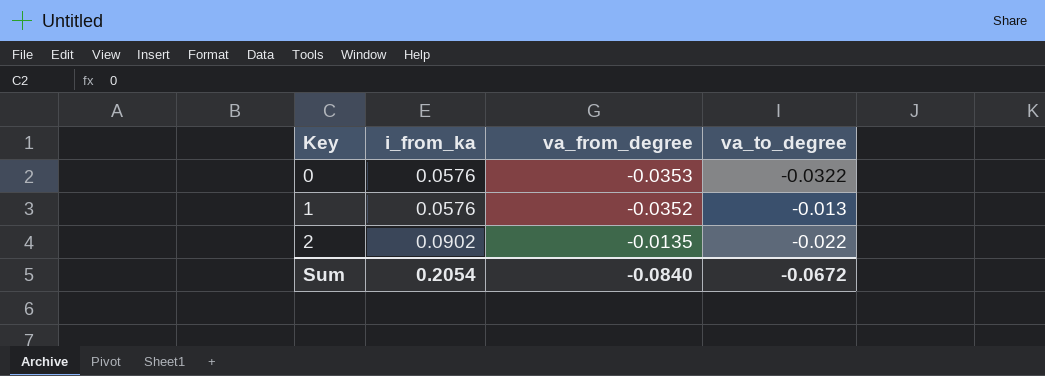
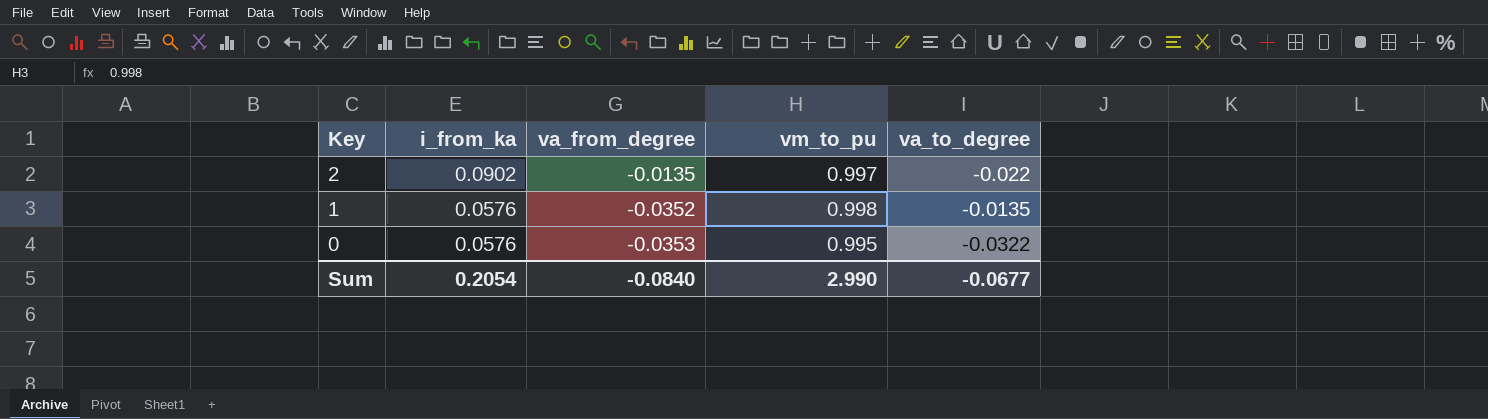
row order: Key ascending -> Key descending
column vm_to_pu | position: none -> 4
1 | va_to_degree: -0.013 -> -0.0135
Sum | va_to_degree: -0.0672 -> -0.0677

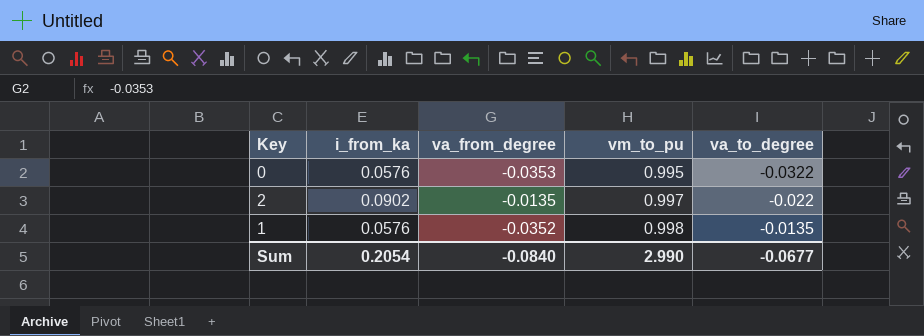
row order: Key descending -> vm_to_pu ascending

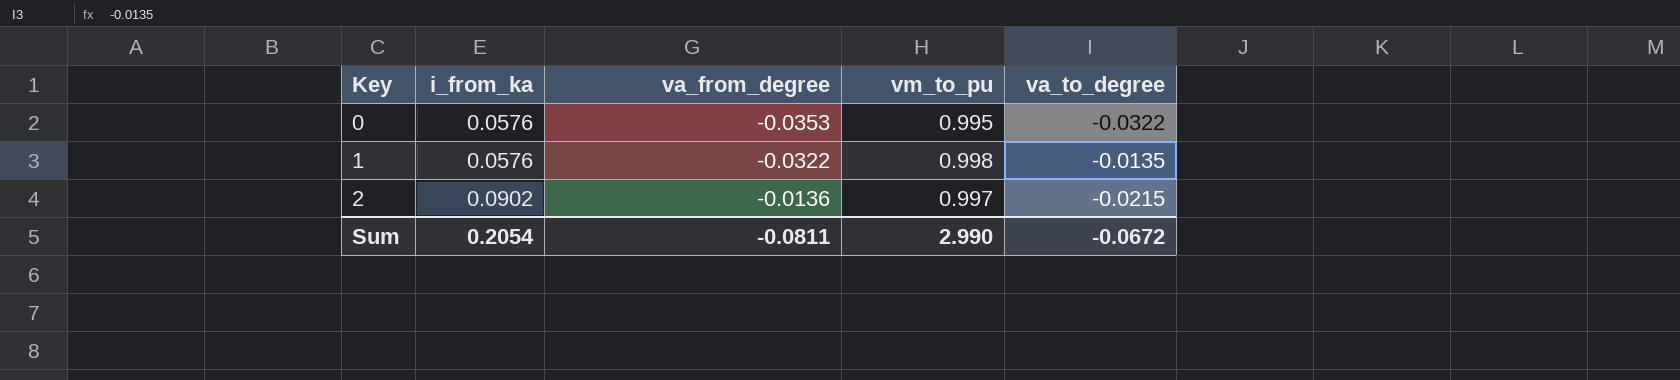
row order: vm_to_pu ascending -> Key ascending
1 | va_from_degree: -0.0352 -> -0.0322
2 | va_from_degree: -0.0135 -> -0.0136
2 | va_to_degree: -0.022 -> -0.0215
Sum | va_from_degree: -0.0840 -> -0.0811
Sum | va_to_degree: -0.0677 -> -0.0672

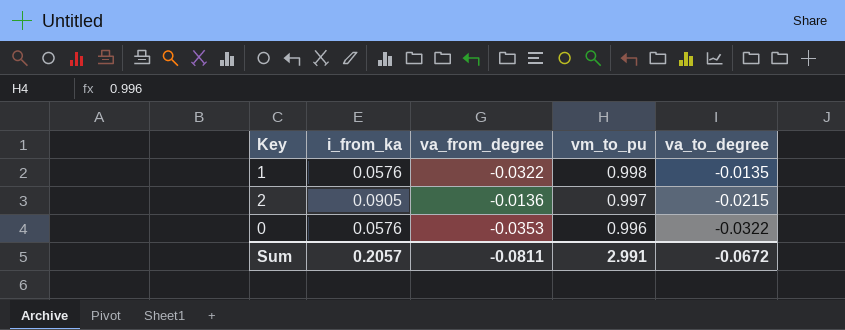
row order: Key ascending -> vm_to_pu descending
2 | i_from_ka: 0.0902 -> 0.0905
0 | vm_to_pu: 0.995 -> 0.996
Sum | i_from_ka: 0.2054 -> 0.2057
Sum | vm_to_pu: 2.990 -> 2.991

